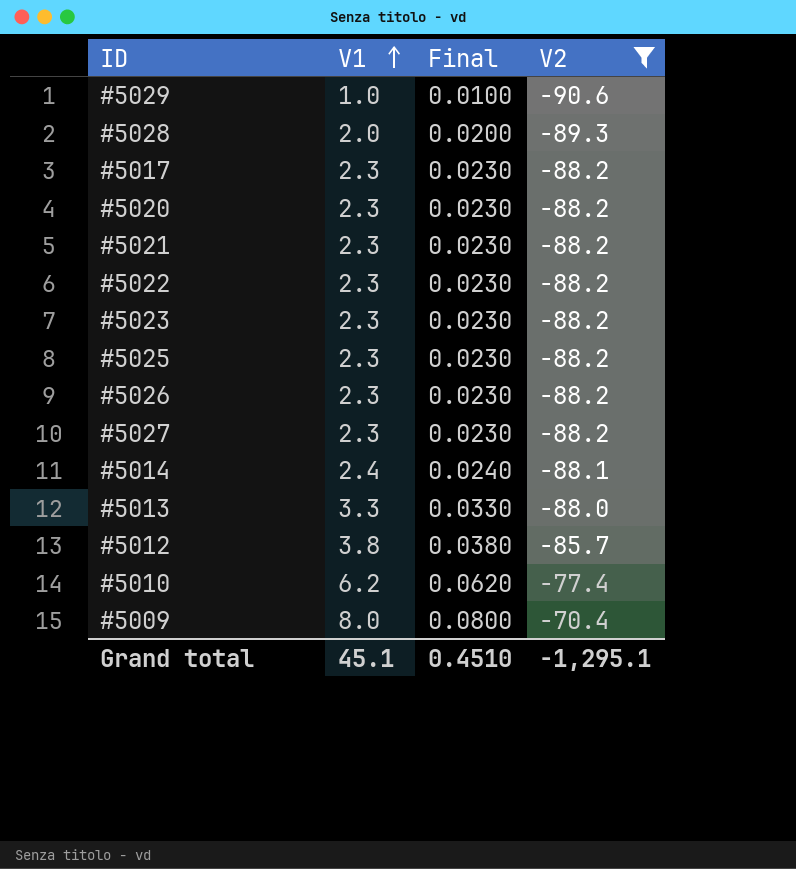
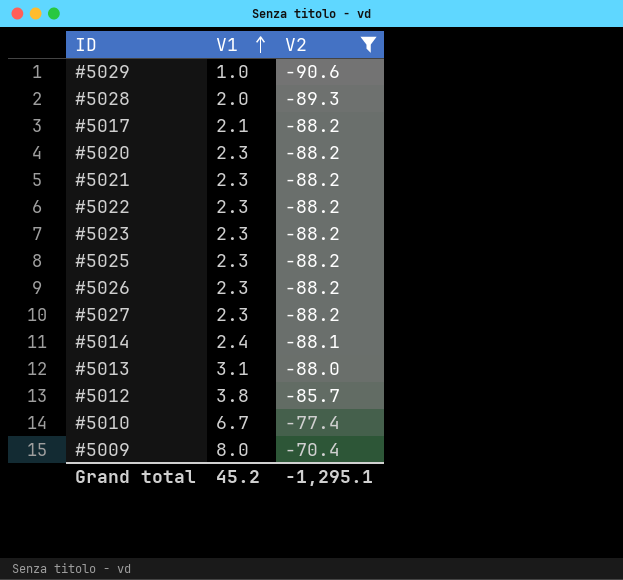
column Final | formula: [V1] * 0.01 -> none
#5017 | V1: 2.3 -> 2.1
#5013 | V1: 3.3 -> 3.1
#5010 | V1: 6.2 -> 6.7
Grand total | V1: 45.1 -> 45.2

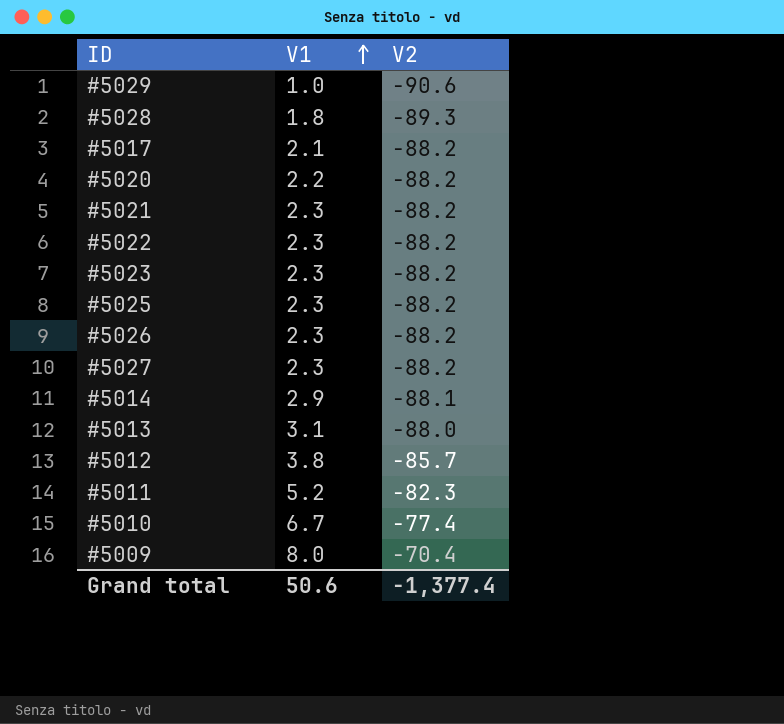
filter: V2 != -82.3 -> none
#5028 | V1: 2.0 -> 1.8
#5020 | V1: 2.3 -> 2.2
#5014 | V1: 2.4 -> 2.9
Grand total | V1: 45.2 -> 50.6
Grand total | V2: -1,295.1 -> -1,377.4

